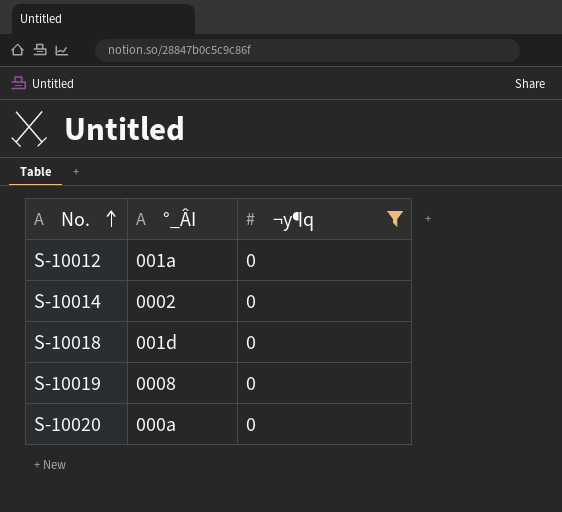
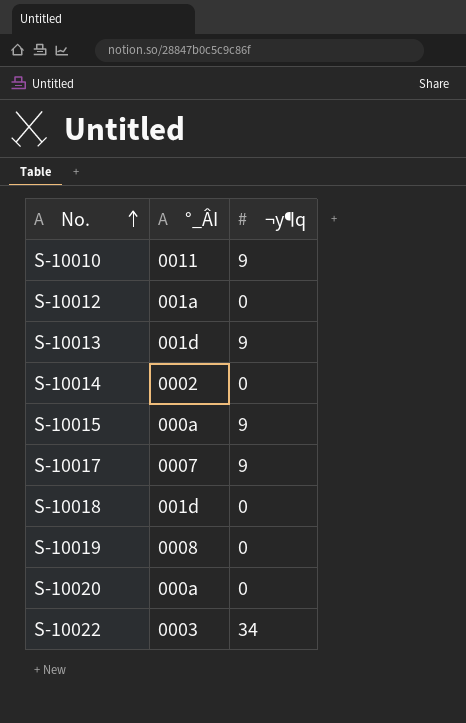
filter: ¬y¶q = 0 -> none

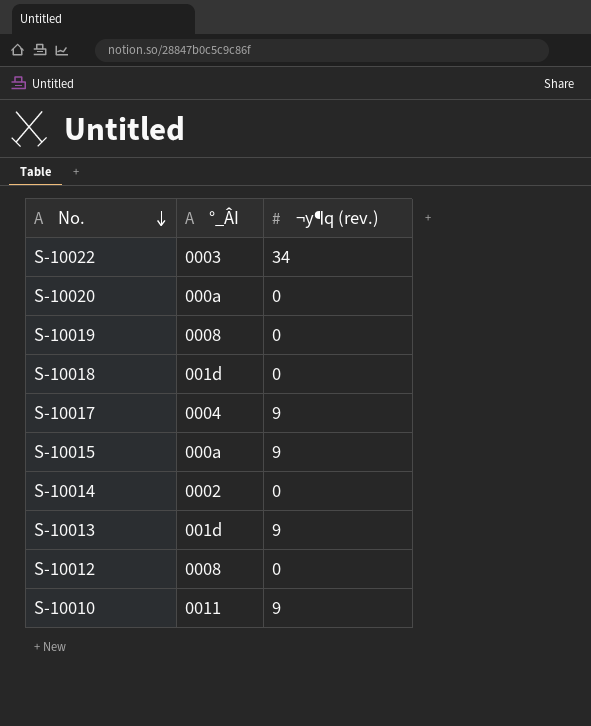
row order: No. ascending -> No. descending
column name: ¬y¶q -> ¬y¶q (rev.)
S-10017 | °_ÂI: 0007 -> 0004
S-10012 | °_ÂI: 001a -> 0008

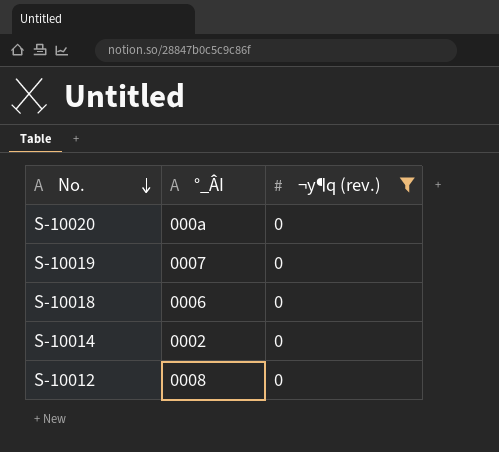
filter: none -> ¬y¶q (rev.) = 0
S-10019 | °_ÂI: 0008 -> 0007
S-10018 | °_ÂI: 001d -> 0006

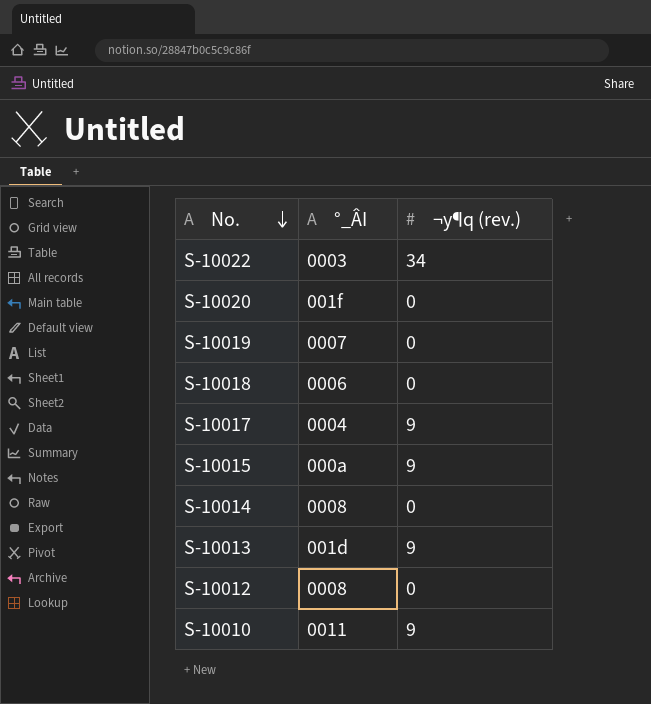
filter: ¬y¶q (rev.) = 0 -> none
S-10020 | °_ÂI: 000a -> 001f
S-10014 | °_ÂI: 0002 -> 0008

